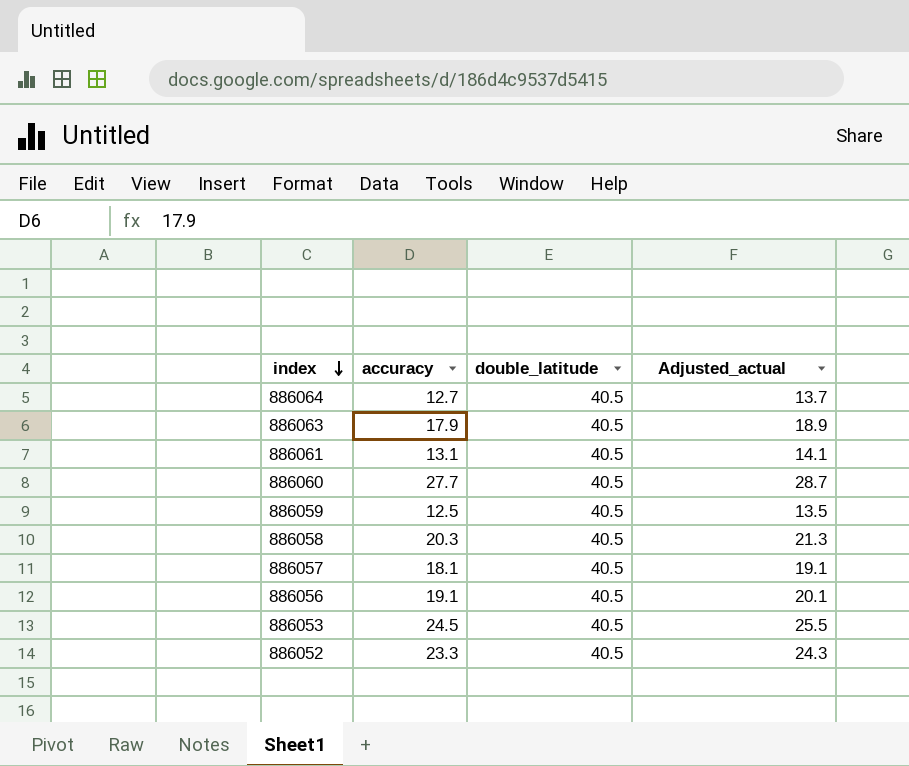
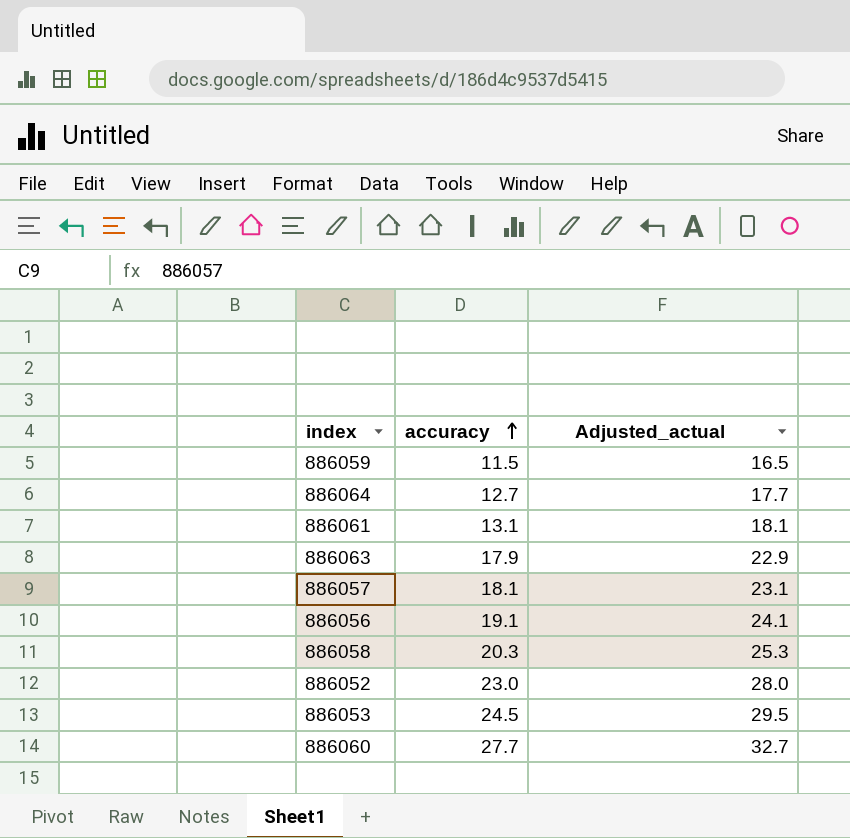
row order: index descending -> accuracy ascending
column double_latitude | position: 3 -> none
column Adjusted_actual | formula: [accuracy] + 1 -> [accuracy] + 5
886059 | accuracy: 12.5 -> 11.5
886052 | accuracy: 23.3 -> 23.0

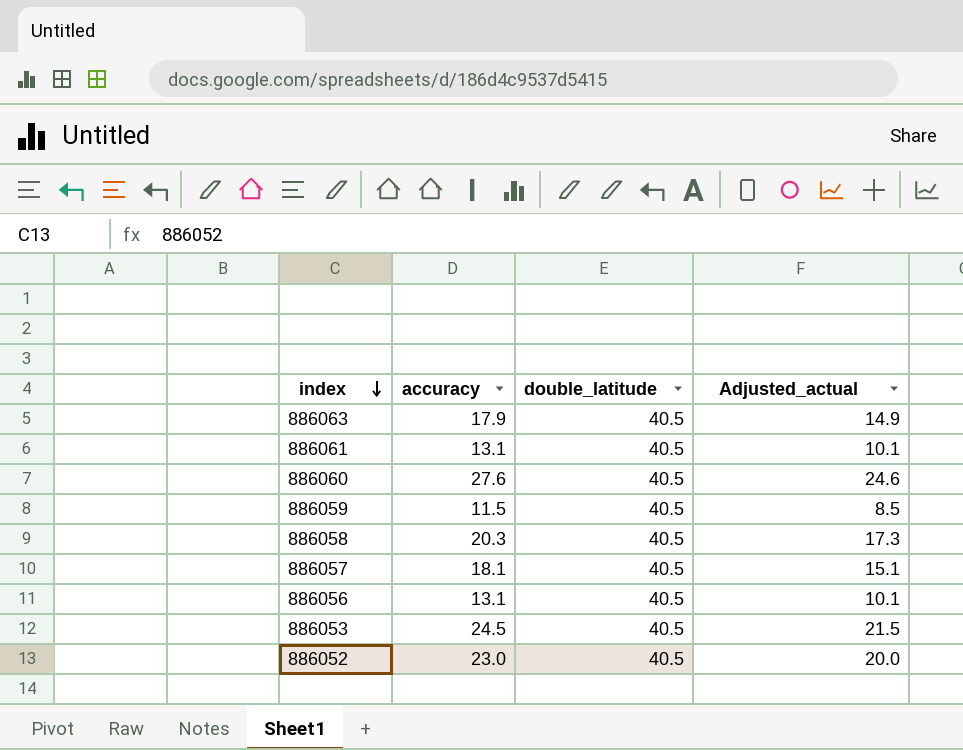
row order: accuracy ascending -> index descending
column double_latitude | position: none -> 3
column Adjusted_actual | formula: [accuracy] + 5 -> [accuracy] - 3
row 886064: 12.7 | 17.7 -> none
886060 | accuracy: 27.7 -> 27.6
886056 | accuracy: 19.1 -> 13.1

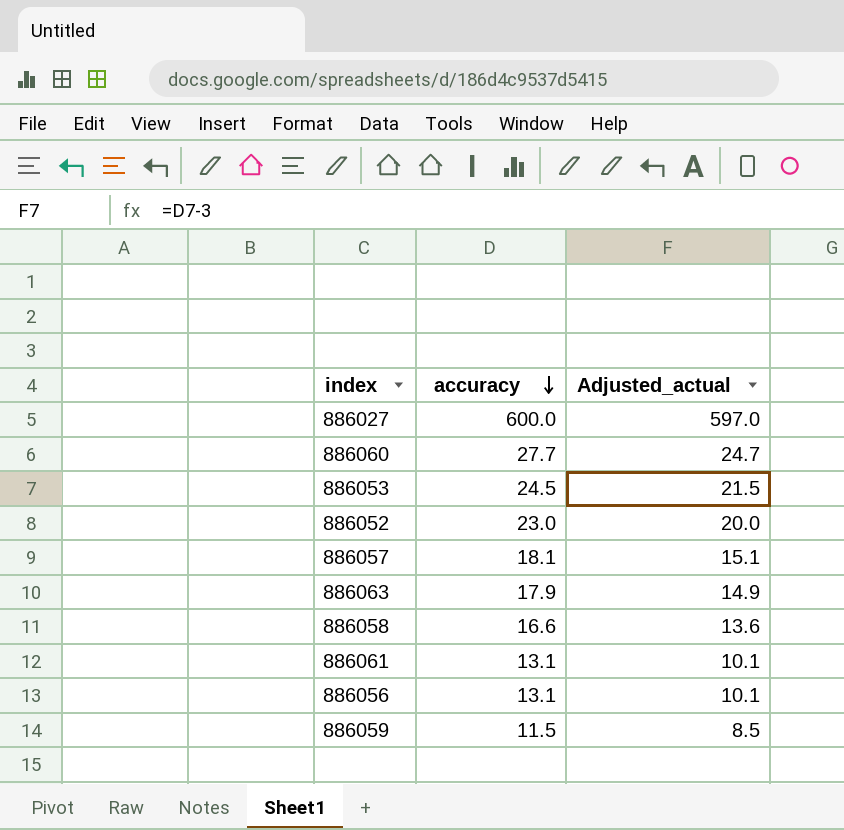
row order: index descending -> accuracy descending
column double_latitude | position: 3 -> none
row 886027: none -> 600.0 | 597.0
886060 | accuracy: 27.6 -> 27.7
886060 | Adjusted_actual: 24.6 -> 24.7
886058 | accuracy: 20.3 -> 16.6
886058 | Adjusted_actual: 17.3 -> 13.6

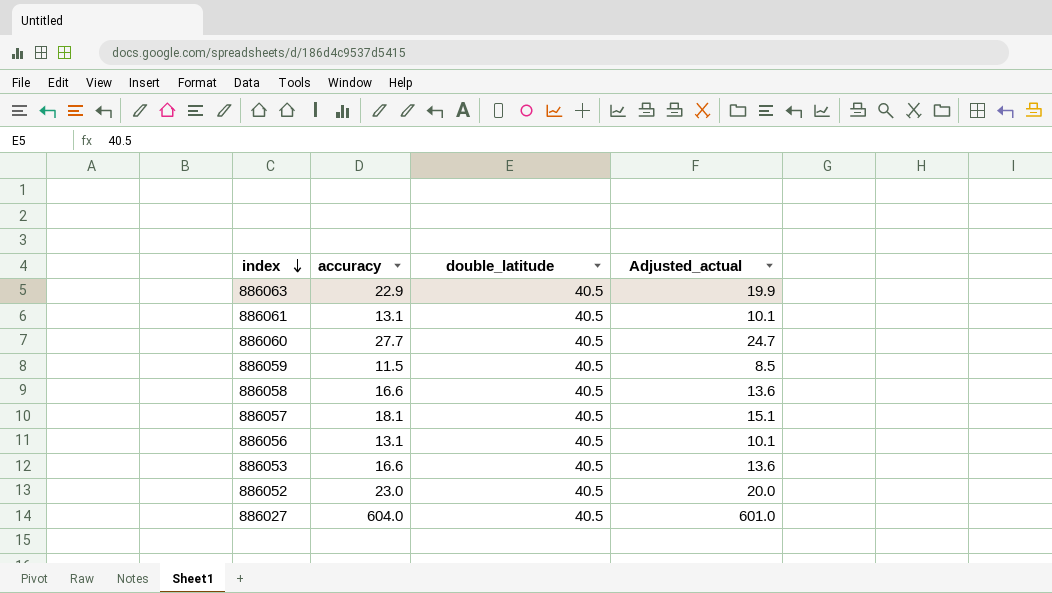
row order: accuracy descending -> index descending
column double_latitude | position: none -> 3
886063 | accuracy: 17.9 -> 22.9
886063 | Adjusted_actual: 14.9 -> 19.9
886053 | accuracy: 24.5 -> 16.6
886053 | Adjusted_actual: 21.5 -> 13.6
886027 | accuracy: 600.0 -> 604.0
886027 | Adjusted_actual: 597.0 -> 601.0

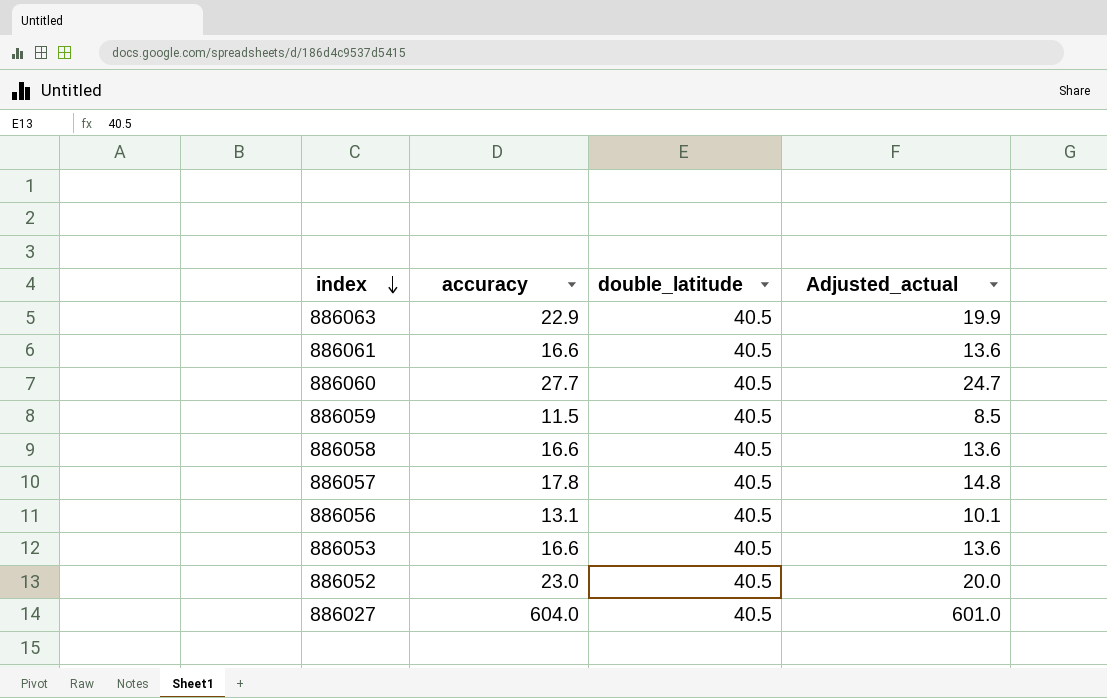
886061 | accuracy: 13.1 -> 16.6
886061 | Adjusted_actual: 10.1 -> 13.6
886057 | accuracy: 18.1 -> 17.8
886057 | Adjusted_actual: 15.1 -> 14.8

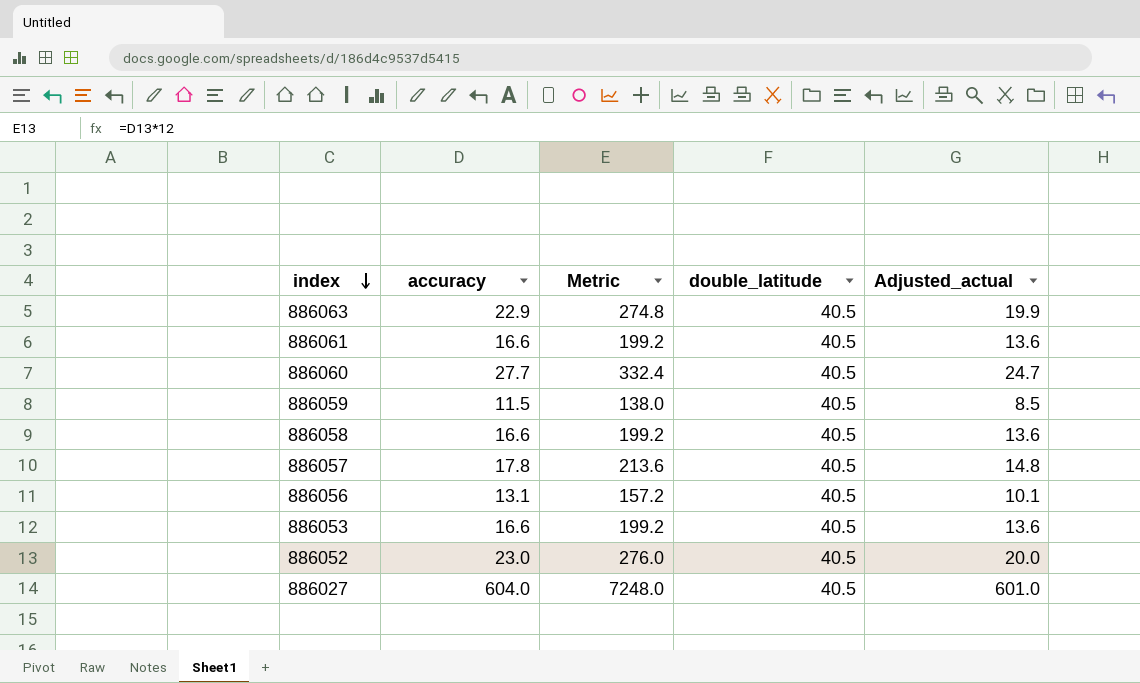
column Metric | formula: none -> [accuracy] * 12

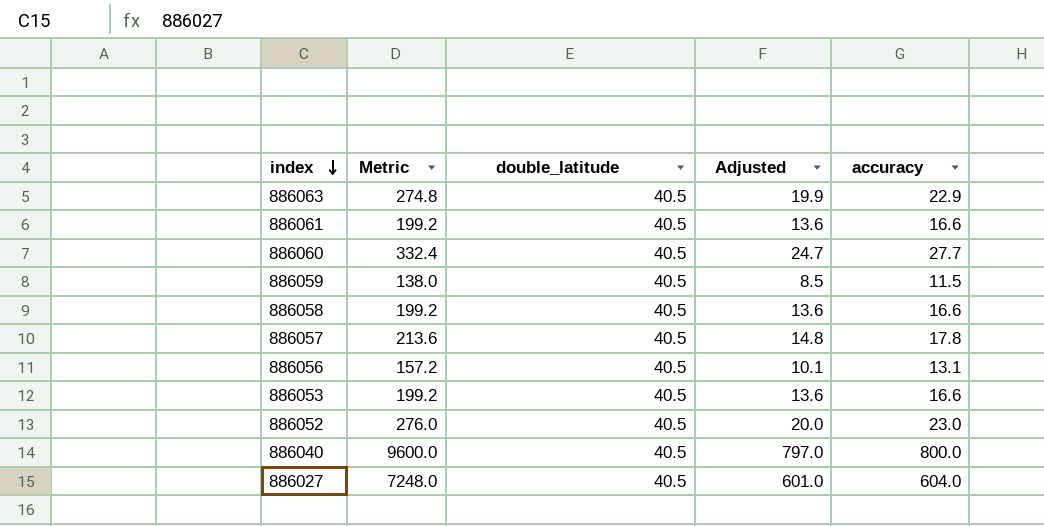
column name: Adjusted_actual -> Adjusted
column accuracy | position: 2 -> 5
row 886040: none -> 9600.0 | 40.5 | 797.0 | 800.0

